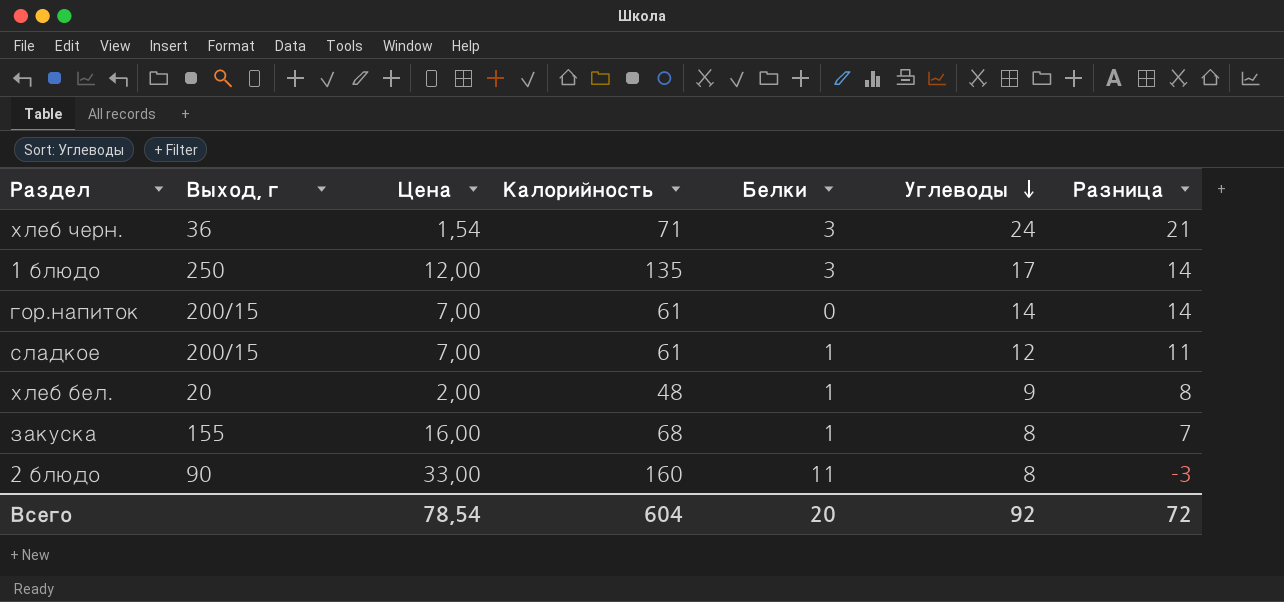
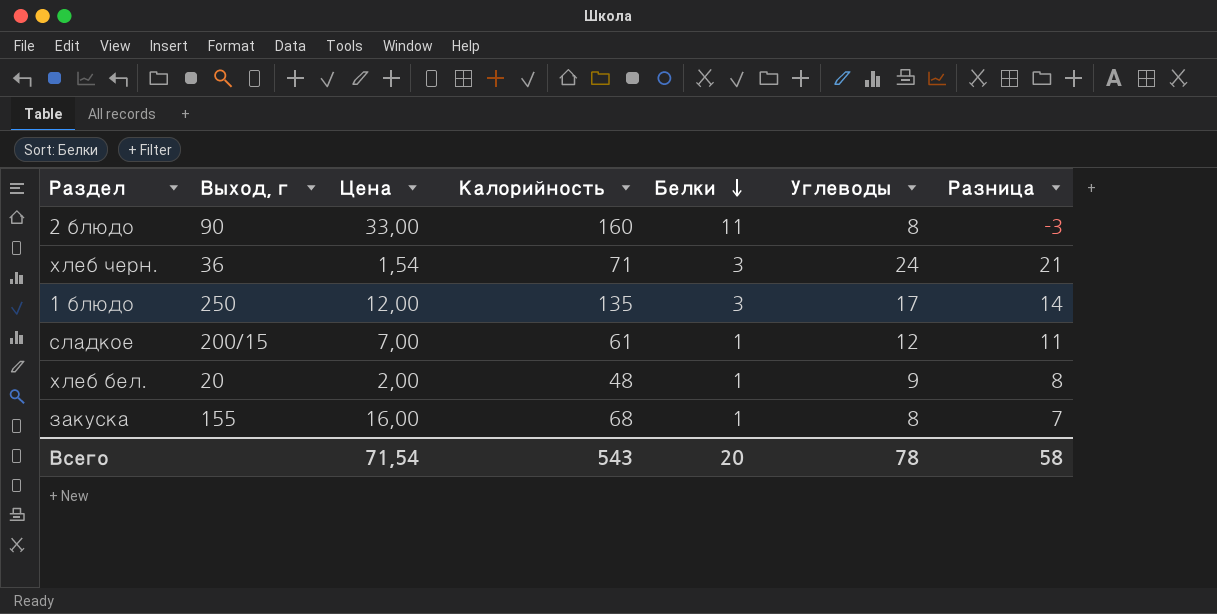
row order: Углеводы descending -> Белки descending
row гор.напиток: 200/15 | 7,00 | 61 | 0 | 14 | 14 -> none
Всего | Цена: 78,54 -> 71,54
Всего | Калорийность: 604 -> 543
Всего | Углеводы: 92 -> 78
Всего | Разница: 72 -> 58

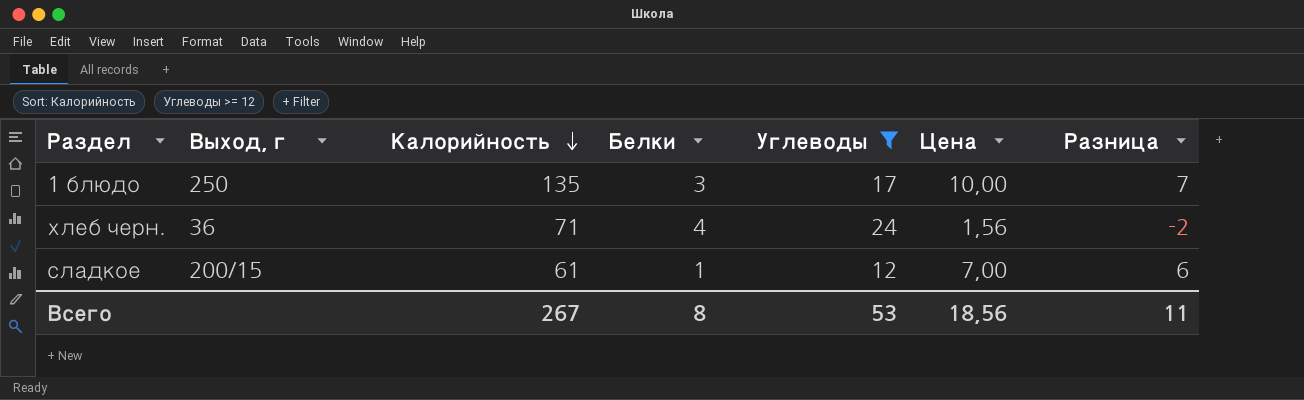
filter: none -> Углеводы >= 12
row order: Белки descending -> Калорийность descending
column Цена | position: 3 -> 6
column Разница | formula: [Углеводы] - [Белки] -> [Цена] - [Белки]
1 блюдо | Цена: 12,00 -> 10,00
хлеб черн. | Белки: 3 -> 4
хлеб черн. | Цена: 1,54 -> 1,56
Всего | Калорийность: 543 -> 267
Всего | Белки: 20 -> 8
Всего | Углеводы: 78 -> 53
Всего | Цена: 71,54 -> 18,56
Всего | Разница: 58 -> 11

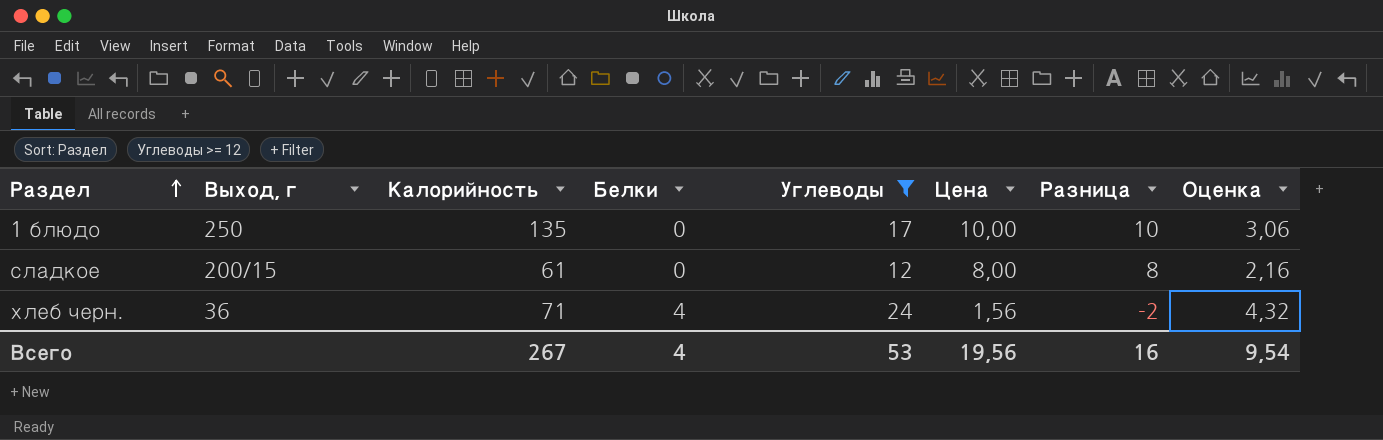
row order: Калорийность descending -> Раздел ascending
column Оценка | formula: none -> [Углеводы] * 0,18
1 блюдо | Белки: 3 -> 0
1 блюдо | Разница: 7 -> 10
сладкое | Белки: 1 -> 0
сладкое | Цена: 7,00 -> 8,00
сладкое | Разница: 6 -> 8
Всего | Белки: 8 -> 4
Всего | Цена: 18,56 -> 19,56
Всего | Разница: 11 -> 16

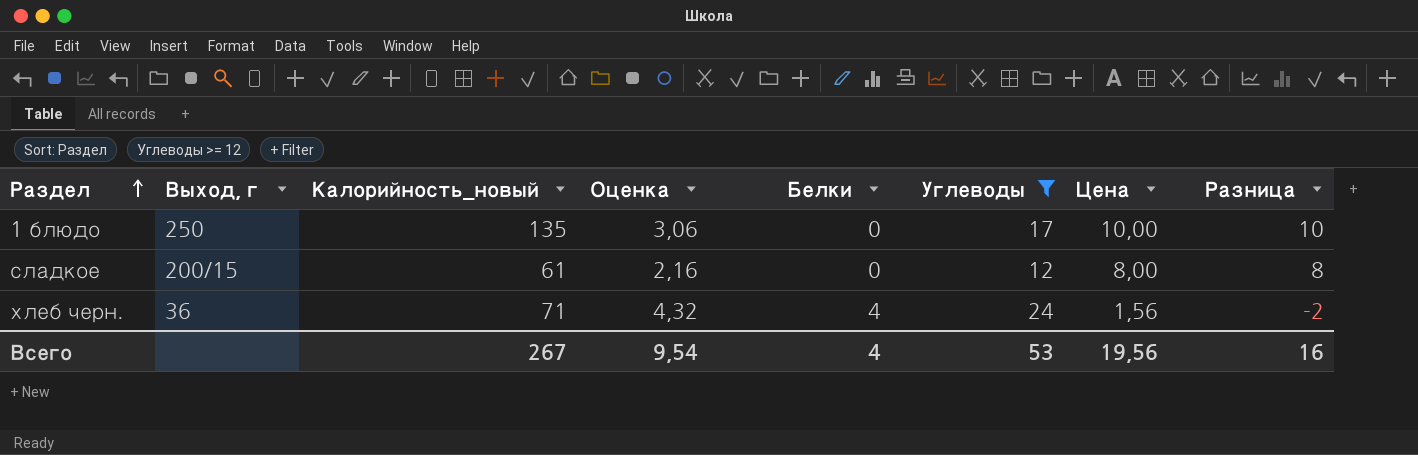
column name: Калорийность -> Калорийность_новый
column Оценка | position: 8 -> 4

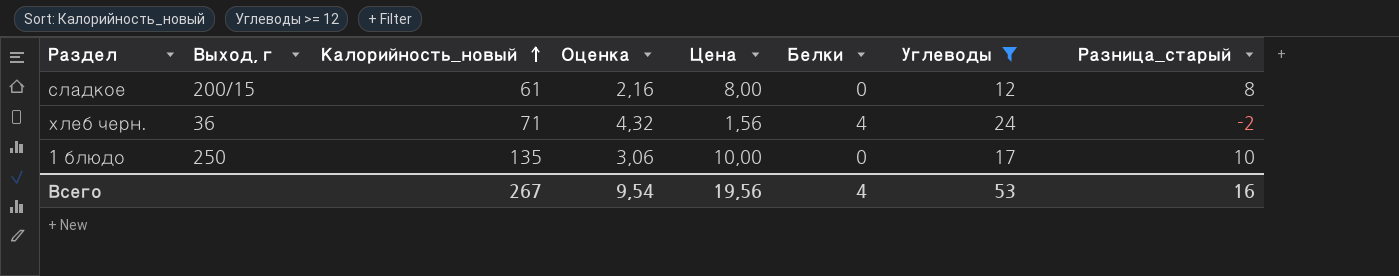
row order: Раздел ascending -> Калорийность_новый ascending
column Цена | position: 7 -> 5
column name: Разница -> Разница_старый

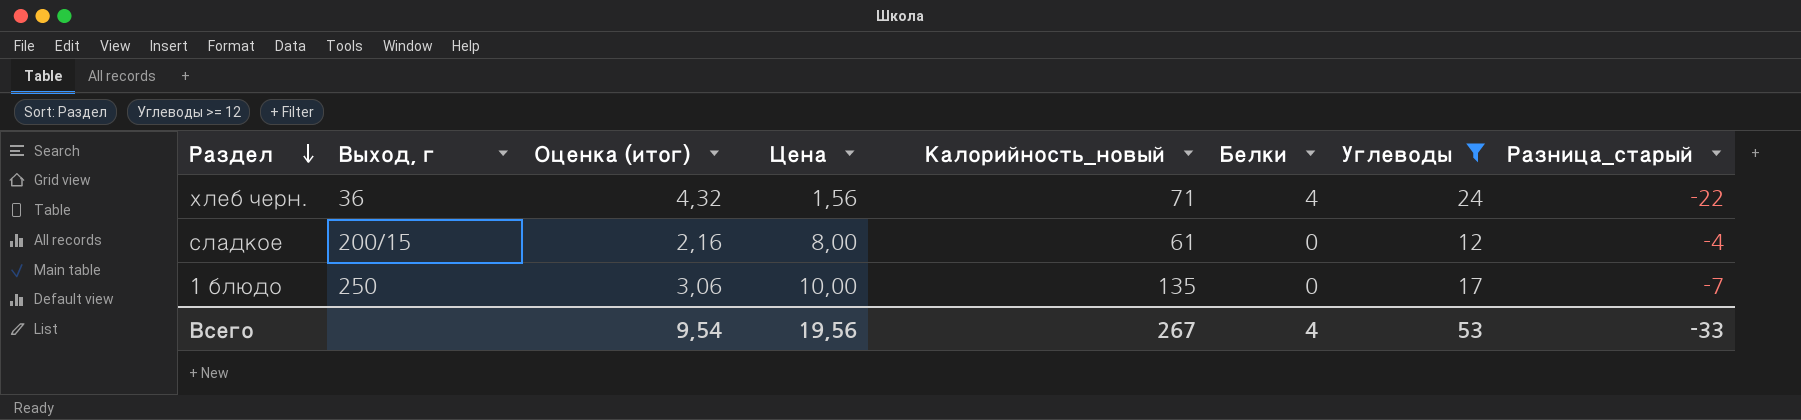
row order: Калорийность_новый ascending -> Раздел descending
column name: Оценка -> Оценка (итог)
column Калорийность_новый | position: 3 -> 5
column Разница_старый | formula: [Цена] - [Белки] -> [Цена] - [Углеводы]
Всего | Разница_старый: 16 -> -33

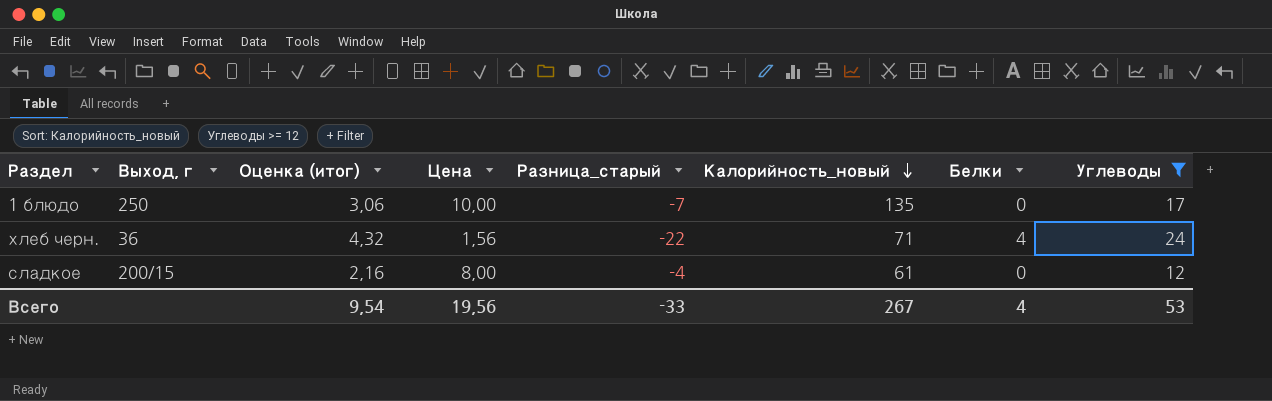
row order: Раздел descending -> Калорийность_новый descending
column Разница_старый | position: 8 -> 5

